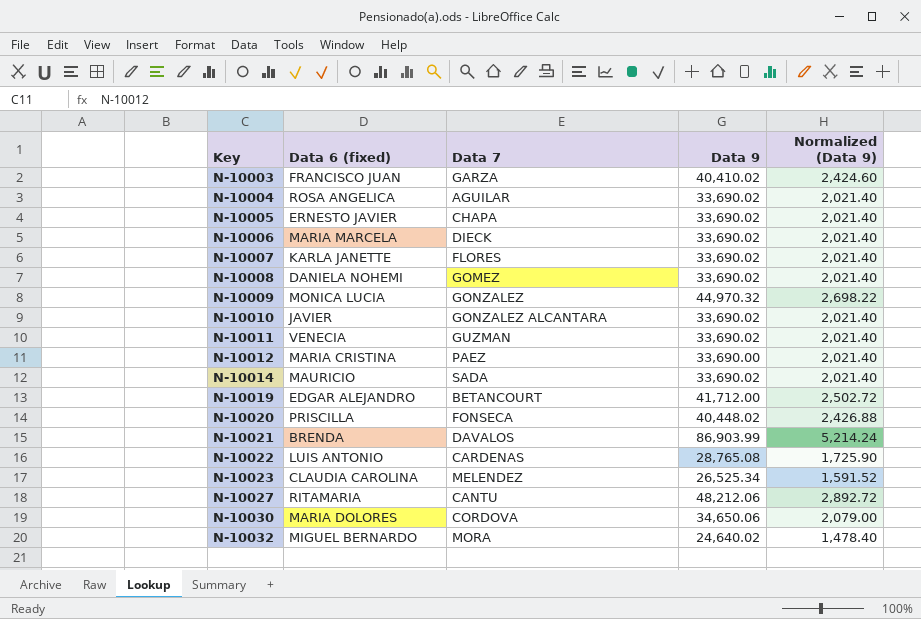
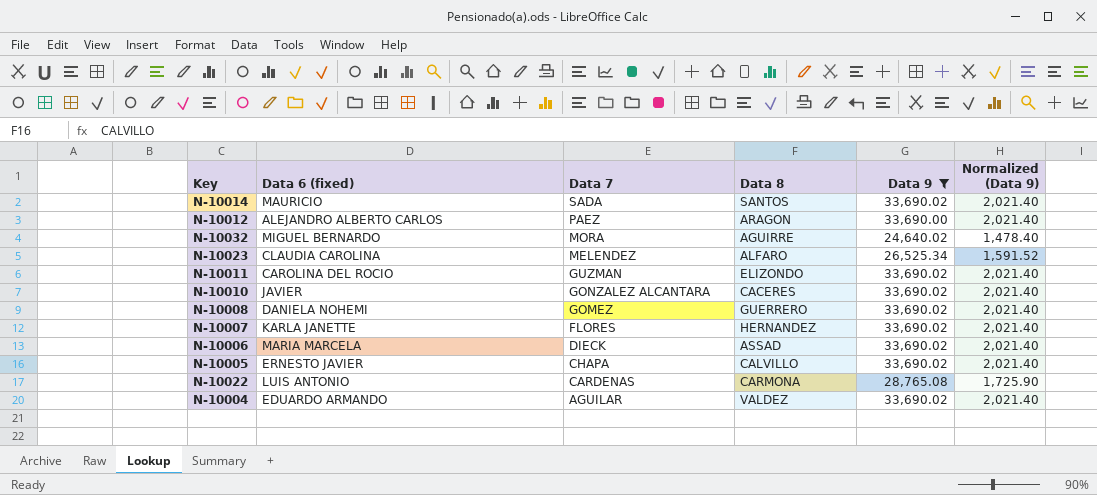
filter: none -> Data 9 <= 33,690.02
row order: Key ascending -> Data 7 descending
column Data 8 | position: none -> 4
N-10012 | Data 6 (fixed): MARIA CRISTINA -> ALEJANDRO ALBERTO CARLOS
N-10011 | Data 6 (fixed): VENECIA -> CAROLINA DEL ROCIO
N-10004 | Data 6 (fixed): ROSA ANGELICA -> EDUARDO ARMANDO

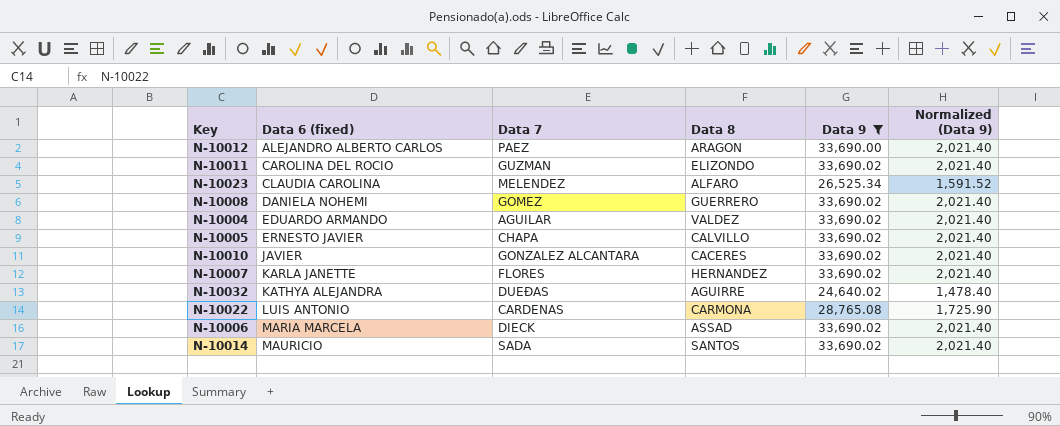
row order: Data 7 descending -> Data 6 (fixed) ascending
N-10032 | Data 6 (fixed): MIGUEL BERNARDO -> KATHYA ALEJANDRA
N-10032 | Data 7: MORA -> DUEÐAS

